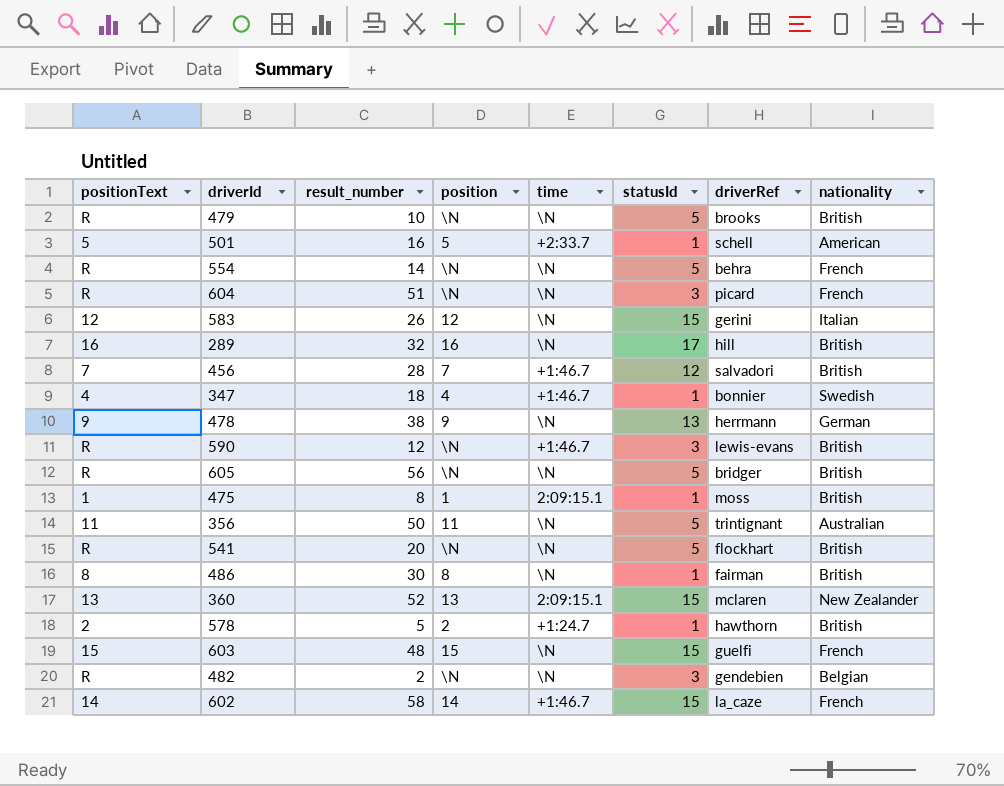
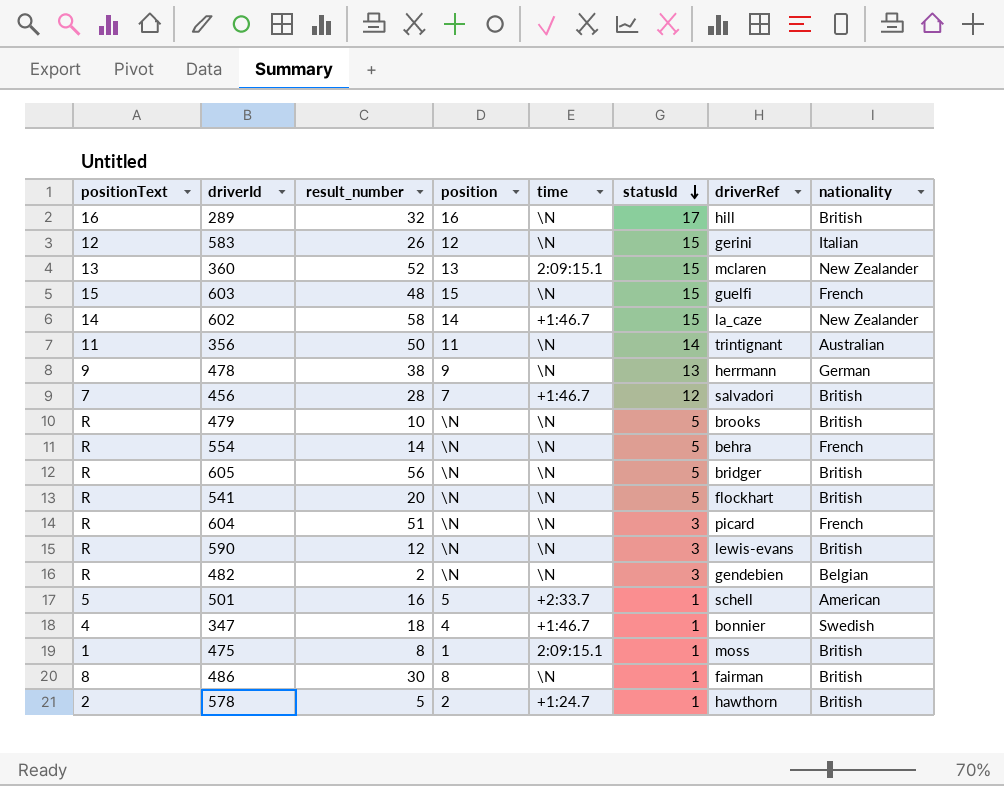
row order: none -> statusId descending
602 | nationality: French -> New Zealander
356 | statusId: 5 -> 14
590 | time: +1:46.7 -> \N

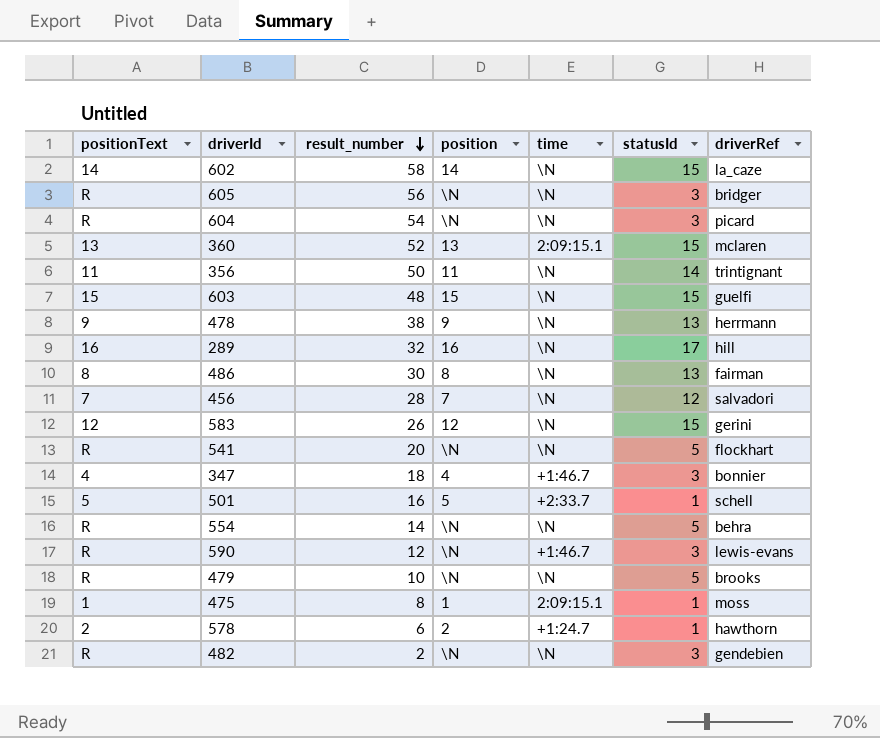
row order: statusId descending -> result_number descending
column nationality | position: 8 -> none
602 | time: +1:46.7 -> \N
605 | statusId: 5 -> 3
604 | result_number: 51 -> 54
486 | statusId: 1 -> 13
456 | time: +1:46.7 -> \N
347 | statusId: 1 -> 3
590 | time: \N -> +1:46.7
578 | result_number: 5 -> 6

